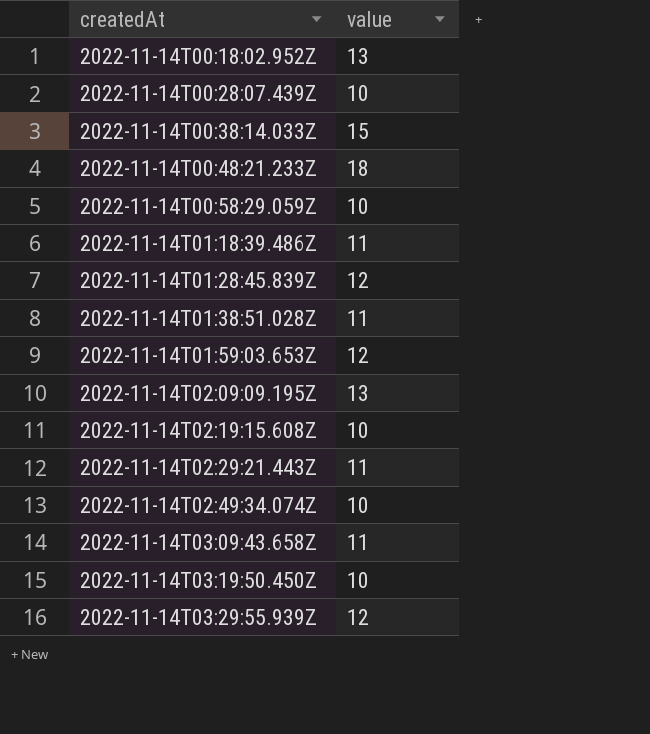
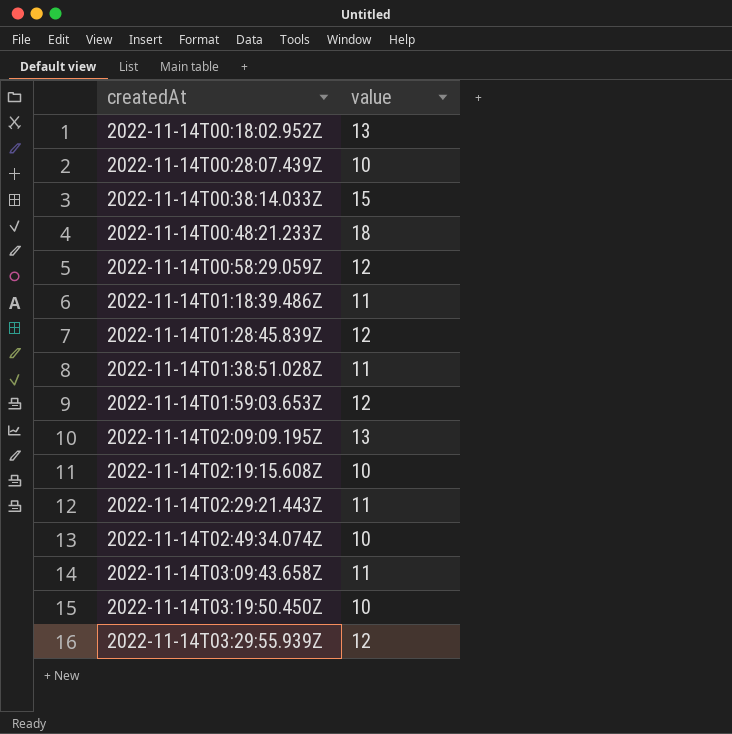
2022-11-14T00:58:29.059Z | value: 10 -> 12

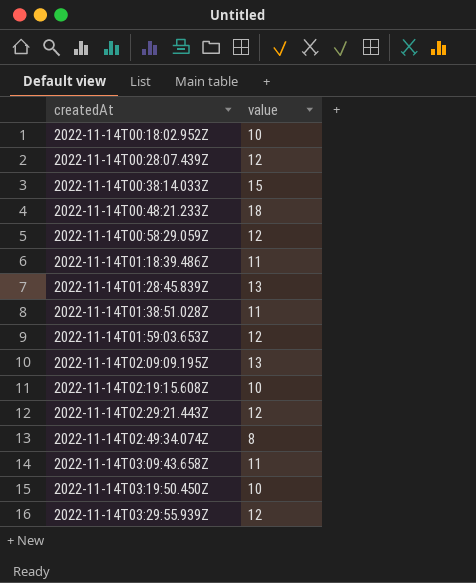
2022-11-14T00:18:02.952Z | value: 13 -> 10
2022-11-14T00:28:07.439Z | value: 10 -> 12
2022-11-14T01:28:45.839Z | value: 12 -> 13
2022-11-14T02:29:21.443Z | value: 11 -> 12
2022-11-14T02:49:34.074Z | value: 10 -> 8

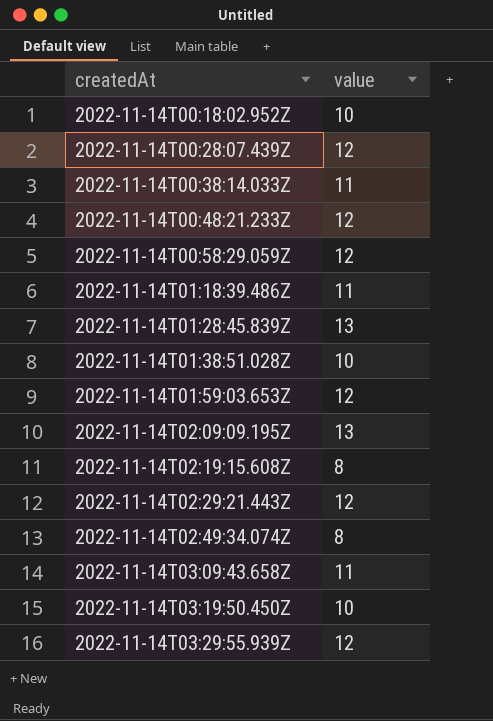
2022-11-14T00:38:14.033Z | value: 15 -> 11
2022-11-14T00:48:21.233Z | value: 18 -> 12
2022-11-14T01:38:51.028Z | value: 11 -> 10
2022-11-14T02:19:15.608Z | value: 10 -> 8

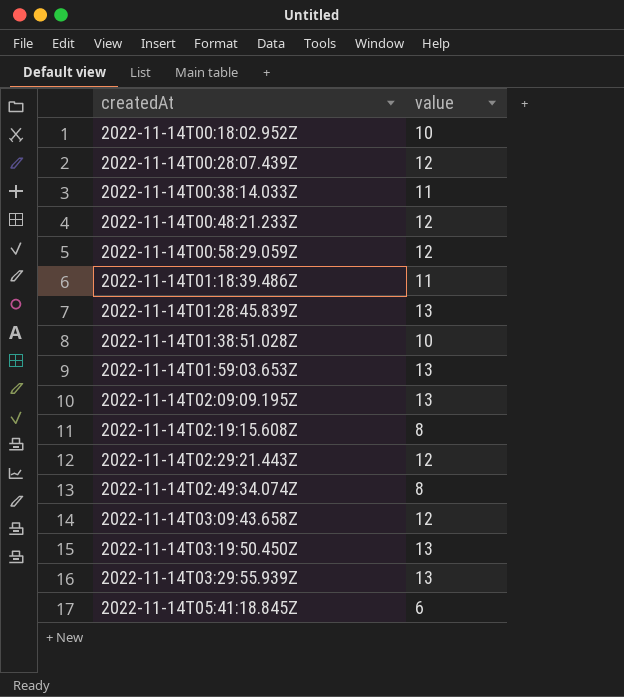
2022-11-14T01:59:03.653Z | value: 12 -> 13
2022-11-14T03:09:43.658Z | value: 11 -> 12
2022-11-14T03:19:50.450Z | value: 10 -> 13
2022-11-14T03:29:55.939Z | value: 12 -> 13
row 2022-11-14T05:41:18.845Z: none -> 6

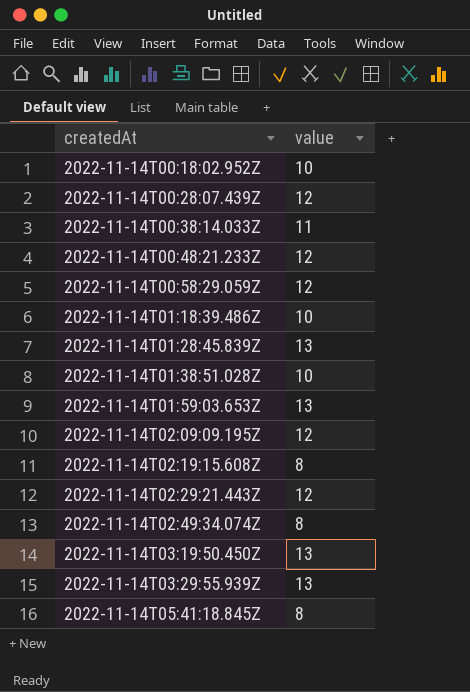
row 2022-11-14T03:09:43.658Z: 12 -> none
2022-11-14T01:18:39.486Z | value: 11 -> 10
2022-11-14T02:09:09.195Z | value: 13 -> 12
2022-11-14T05:41:18.845Z | value: 6 -> 8

